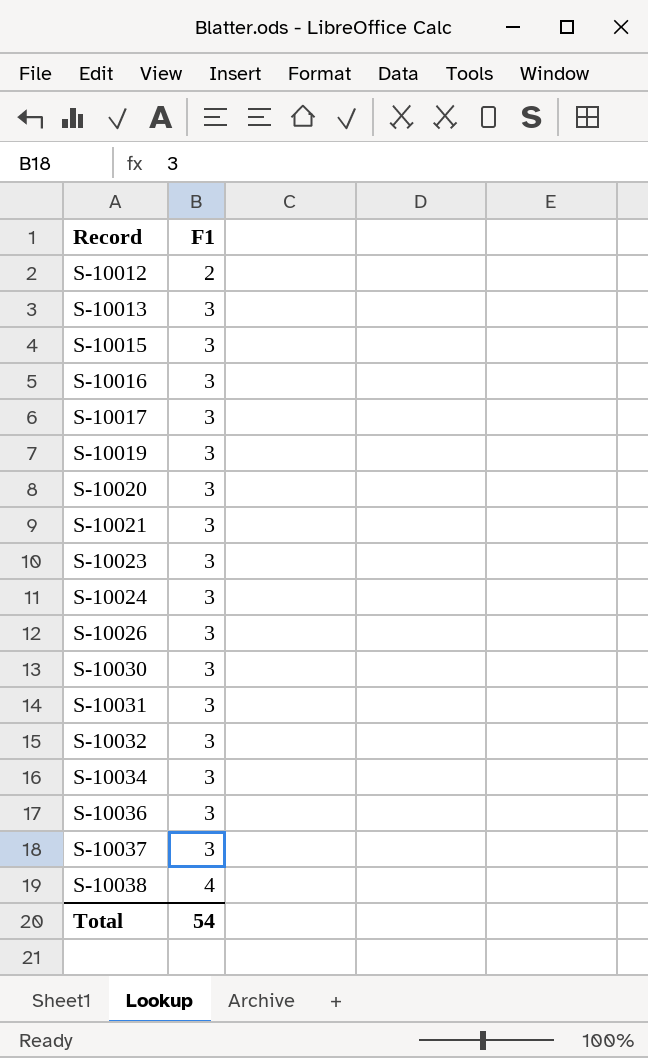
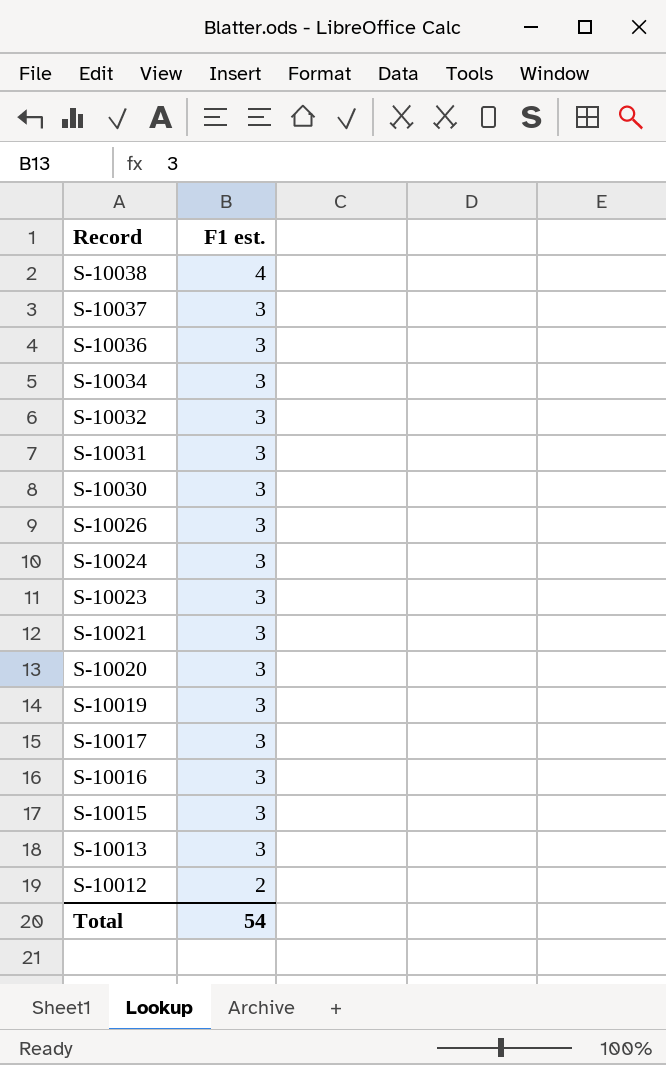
row order: Record ascending -> Record descending
column name: F1 -> F1 est.

